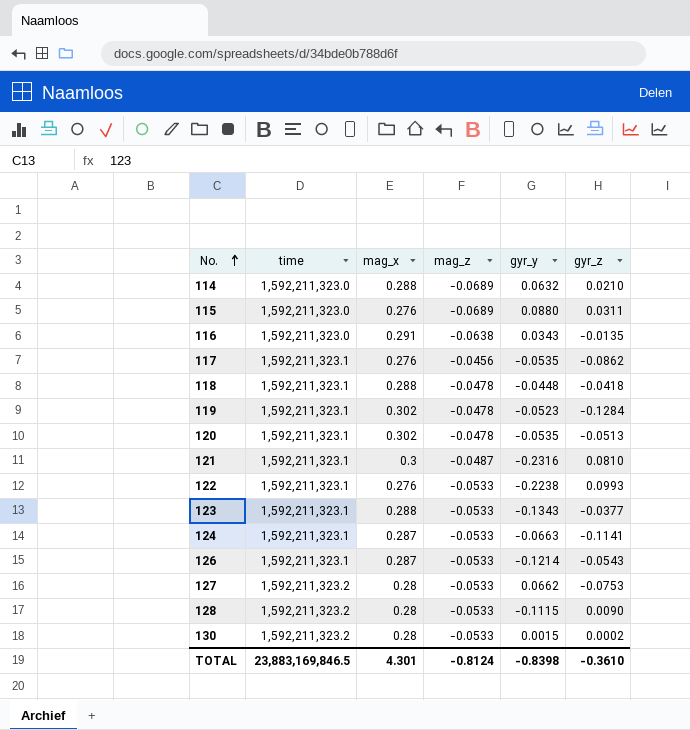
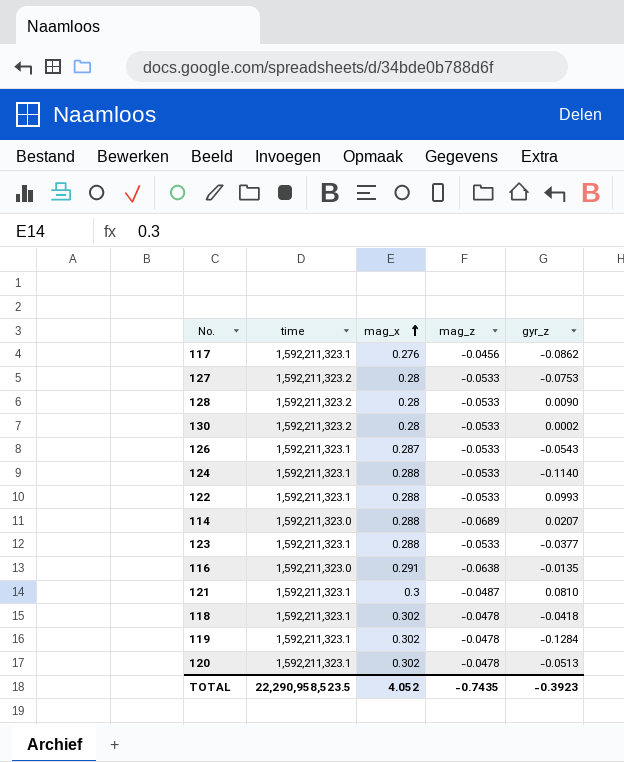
row order: No. ascending -> mag_x ascending
column gyr_y | position: 5 -> none
row 115: 1,592,211,323.0 | 0.276 | -0.0689 | 0.0880 | 0.0311 -> none
124 | mag_x: 0.287 -> 0.288
124 | gyr_z: -0.1141 -> -0.1140
122 | mag_x: 0.276 -> 0.288
114 | gyr_z: 0.0210 -> 0.0207
118 | mag_x: 0.288 -> 0.302
TOTAL | time: 23,883,169,846.5 -> 22,290,958,523.5
TOTAL | mag_x: 4.301 -> 4.052
TOTAL | mag_z: -0.8124 -> -0.7435
TOTAL | gyr_z: -0.3610 -> -0.3923

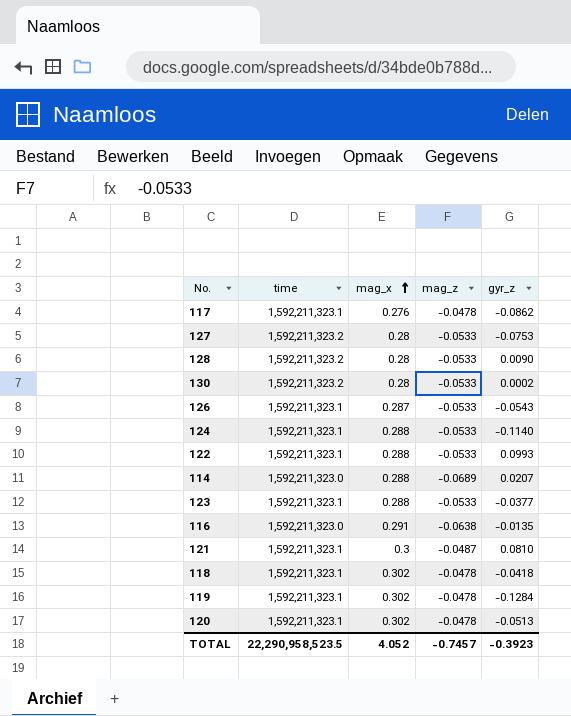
117 | mag_z: -0.0456 -> -0.0478
TOTAL | mag_z: -0.7435 -> -0.7457

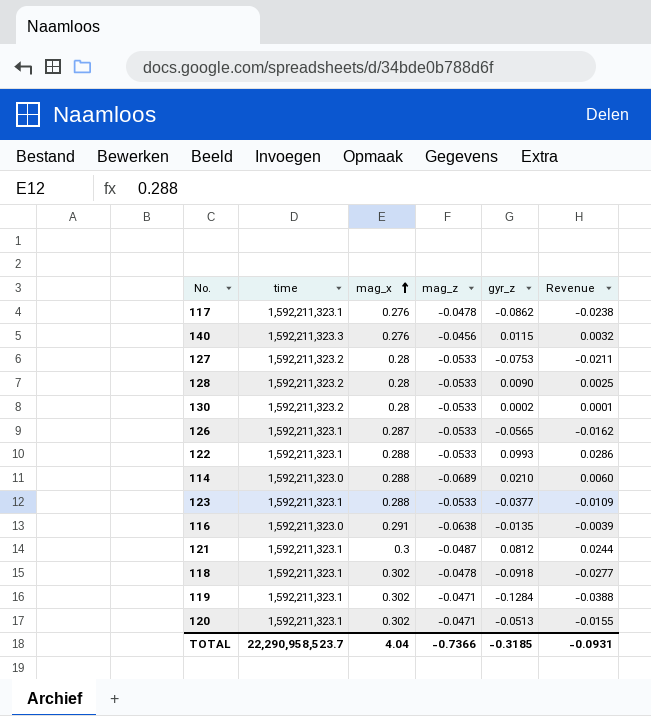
column Revenue | formula: none -> [mag_x] * [gyr_z]
row 124: 1,592,211,323.1 | 0.288 | -0.0533 | -0.1140 -> none
row 140: none -> 1,592,211,323.3 | 0.276 | -0.0456 | 0.0115 | 0.0032
126 | gyr_z: -0.0543 -> -0.0565
114 | gyr_z: 0.0207 -> 0.0210
121 | gyr_z: 0.0810 -> 0.0812
118 | gyr_z: -0.0418 -> -0.0918
119 | mag_z: -0.0478 -> -0.0471
120 | mag_z: -0.0478 -> -0.0471
TOTAL | time: 22,290,958,523.5 -> 22,290,958,523.7
TOTAL | mag_x: 4.052 -> 4.04
TOTAL | mag_z: -0.7457 -> -0.7366
TOTAL | gyr_z: -0.3923 -> -0.3185

